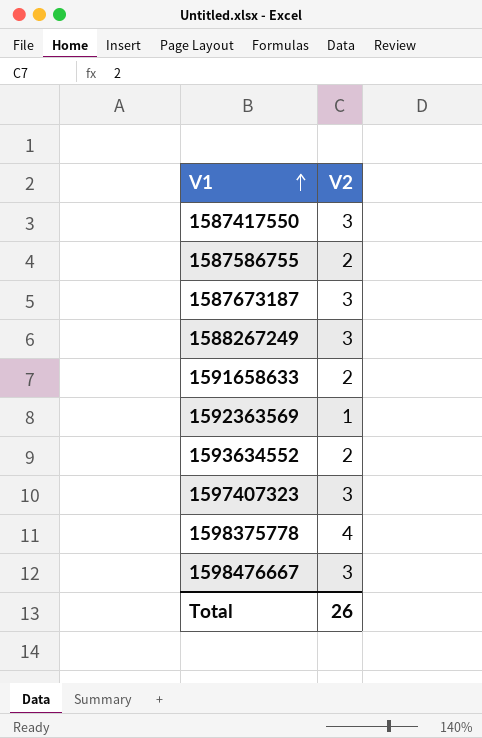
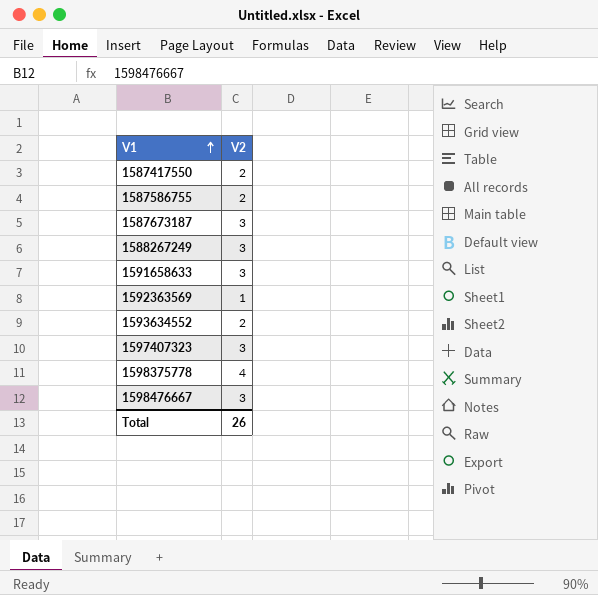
1587417550 | V2: 3 -> 2
1591658633 | V2: 2 -> 3

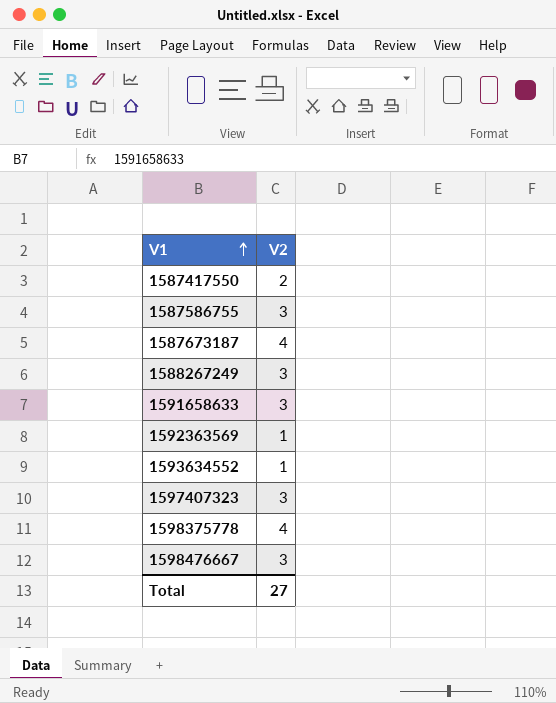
1587586755 | V2: 2 -> 3
1587673187 | V2: 3 -> 4
1593634552 | V2: 2 -> 1
Total | V2: 26 -> 27

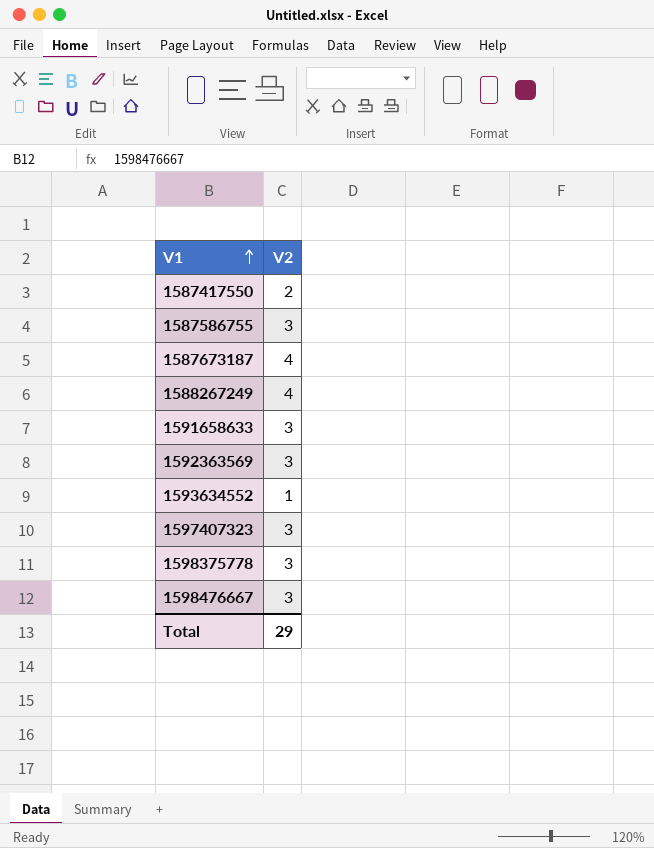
1588267249 | V2: 3 -> 4
1592363569 | V2: 1 -> 3
1598375778 | V2: 4 -> 3
Total | V2: 27 -> 29

